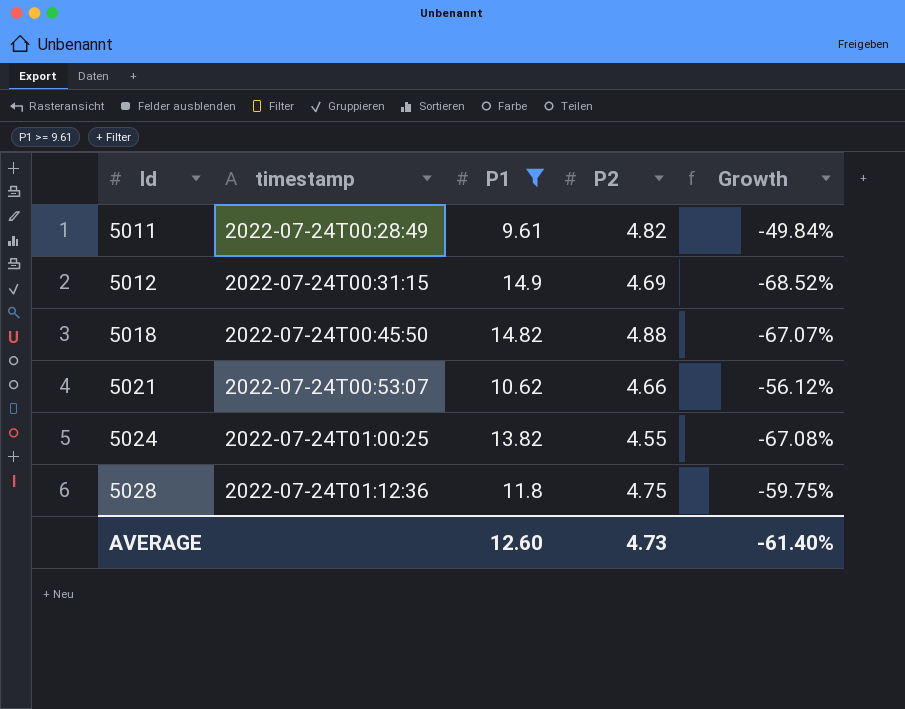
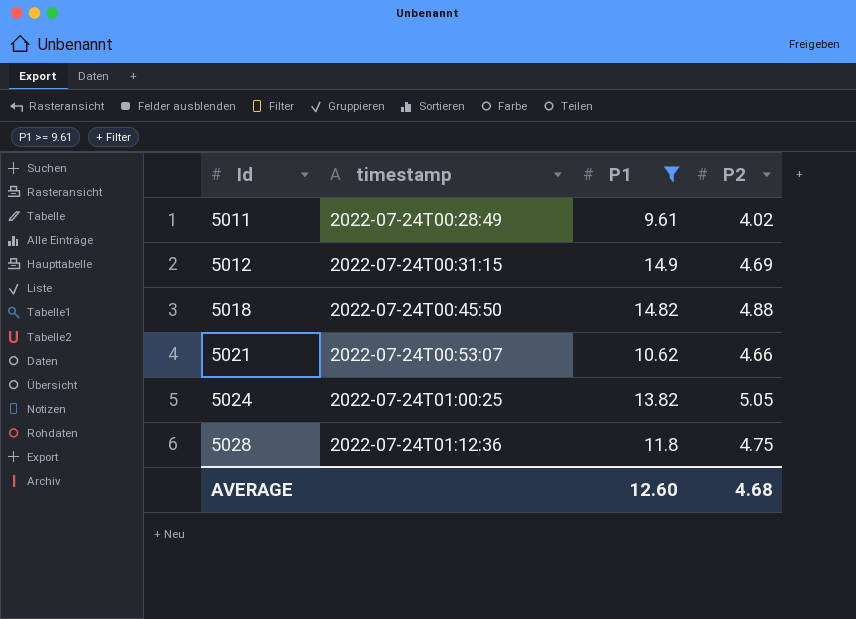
column Growth | formula: ([P2] - [P1]) / [P1] -> none
5011 | P2: 4.82 -> 4.02
5024 | P2: 4.55 -> 5.05
AVERAGE | P2: 4.73 -> 4.68

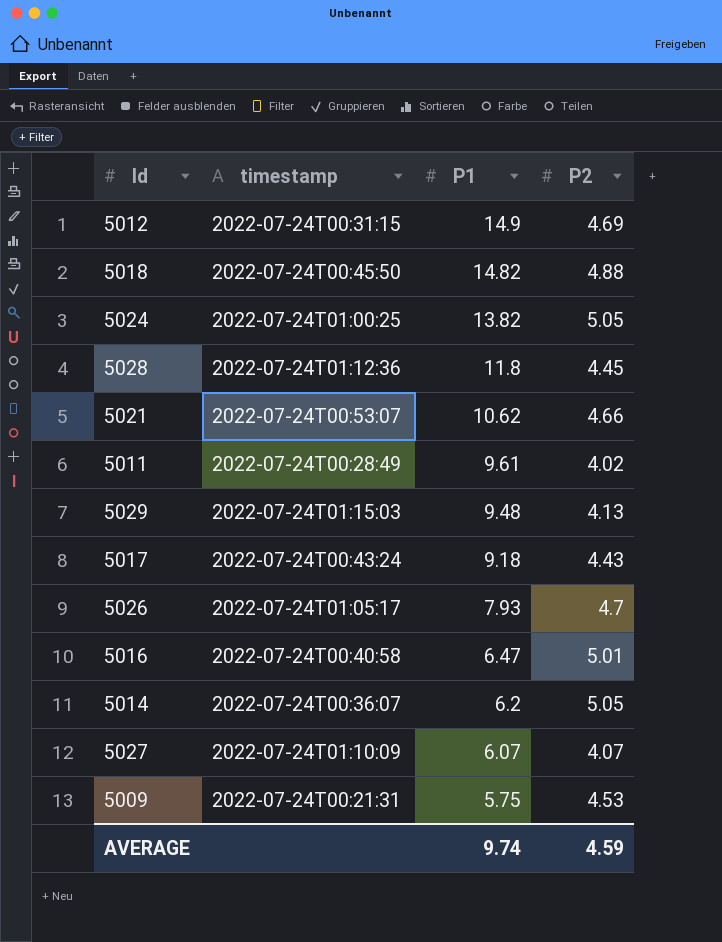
filter: P1 >= 9.61 -> none
row order: Id ascending -> P1 descending
5028 | P2: 4.75 -> 4.45
AVERAGE | P1: 12.60 -> 9.74
AVERAGE | P2: 4.68 -> 4.59

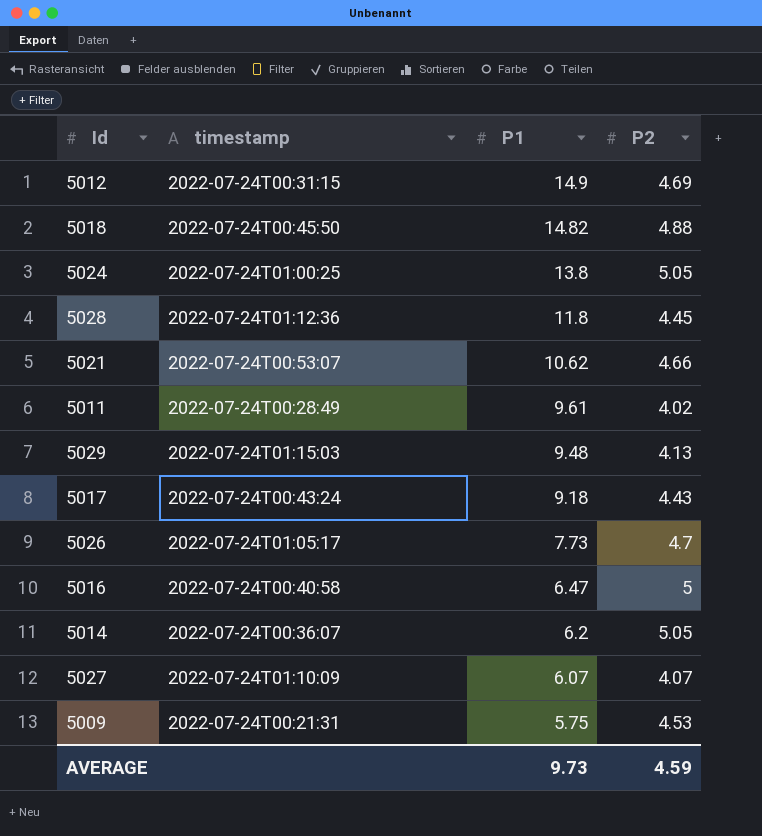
5024 | P1: 13.82 -> 13.8
5026 | P1: 7.93 -> 7.73
5016 | P2: 5.01 -> 5
AVERAGE | P1: 9.74 -> 9.73

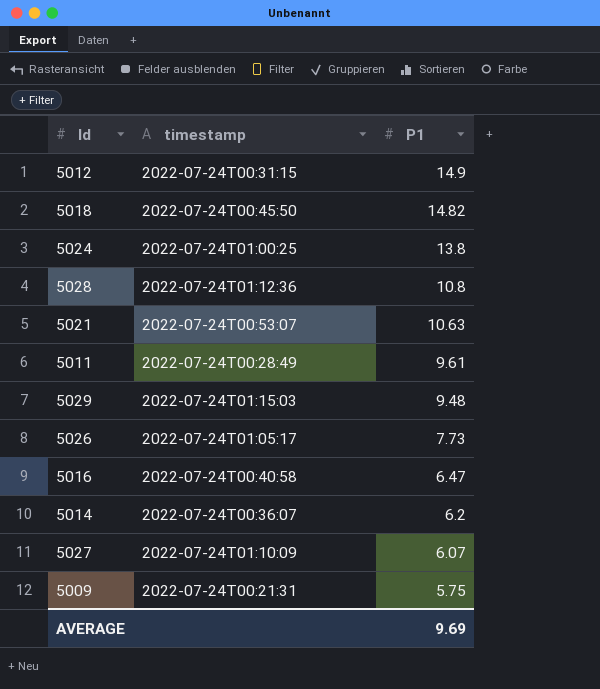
column P2 | position: 4 -> none
row 5017: 2022-07-24T00:43:24 | 9.18 | 4.43 -> none
5028 | P1: 11.8 -> 10.8
5021 | P1: 10.62 -> 10.63
AVERAGE | P1: 9.73 -> 9.69

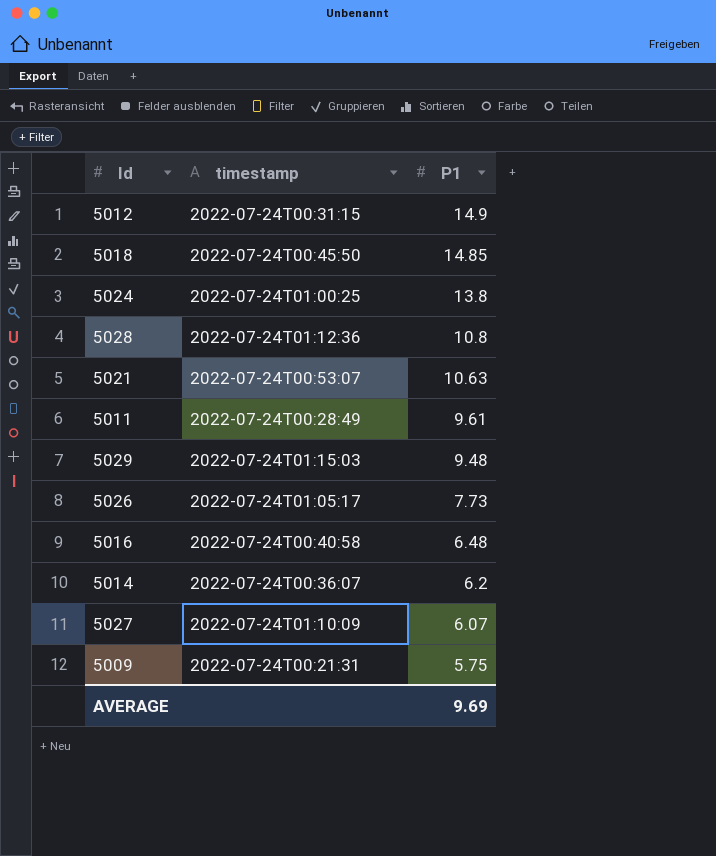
5018 | P1: 14.82 -> 14.85
5016 | P1: 6.47 -> 6.48

